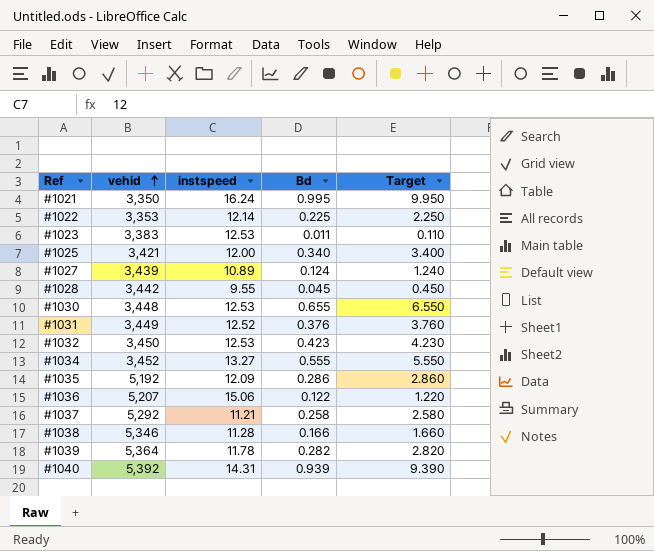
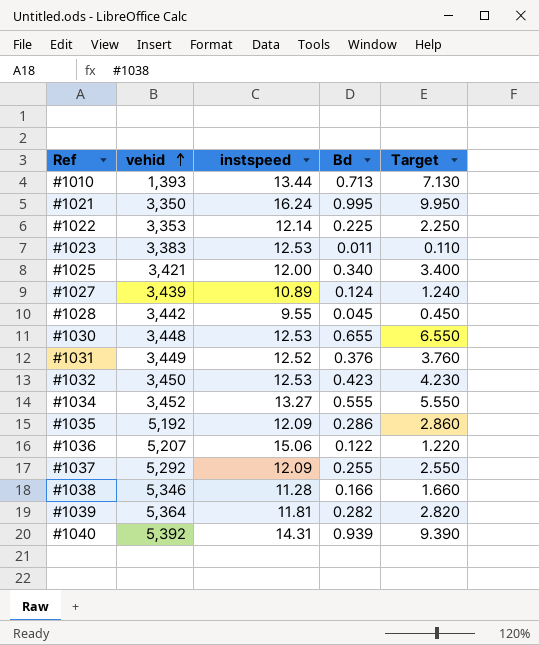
row #1010: none -> 1,393 | 13.44 | 0.713 | 7.130
#1037 | instspeed: 11.21 -> 12.09
#1037 | Bd: 0.258 -> 0.255
#1037 | Target: 2.580 -> 2.550
#1039 | instspeed: 11.78 -> 11.81

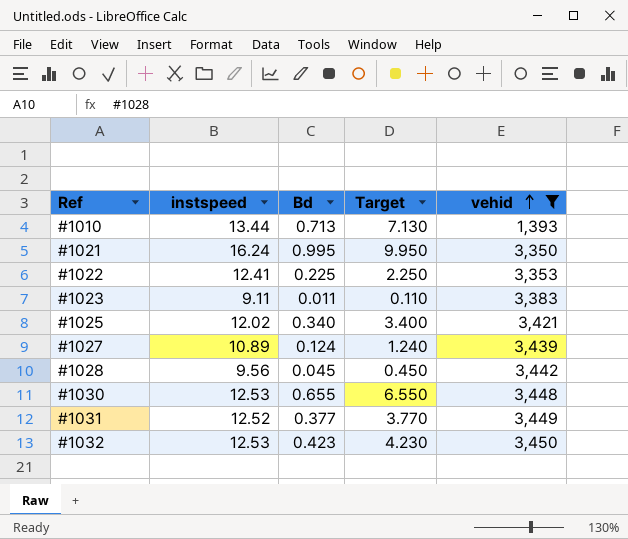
filter: none -> vehid <= 3,450
column vehid | position: 2 -> 5
#1022 | instspeed: 12.14 -> 12.41
#1023 | instspeed: 12.53 -> 9.11
#1025 | instspeed: 12.00 -> 12.02
#1028 | instspeed: 9.55 -> 9.56
#1031 | Bd: 0.376 -> 0.377
#1031 | Target: 3.760 -> 3.770

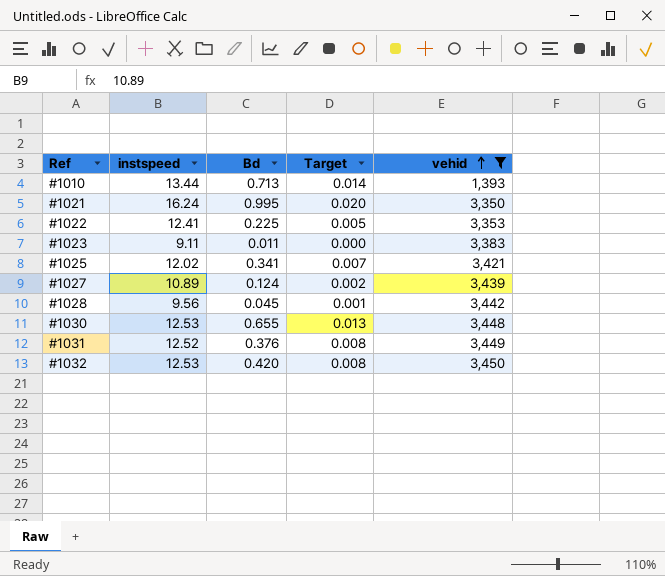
column Target | formula: [Bd] * 10 -> [Bd] * 0.02
#1025 | Bd: 0.340 -> 0.341
#1031 | Bd: 0.377 -> 0.376
#1032 | Bd: 0.423 -> 0.420

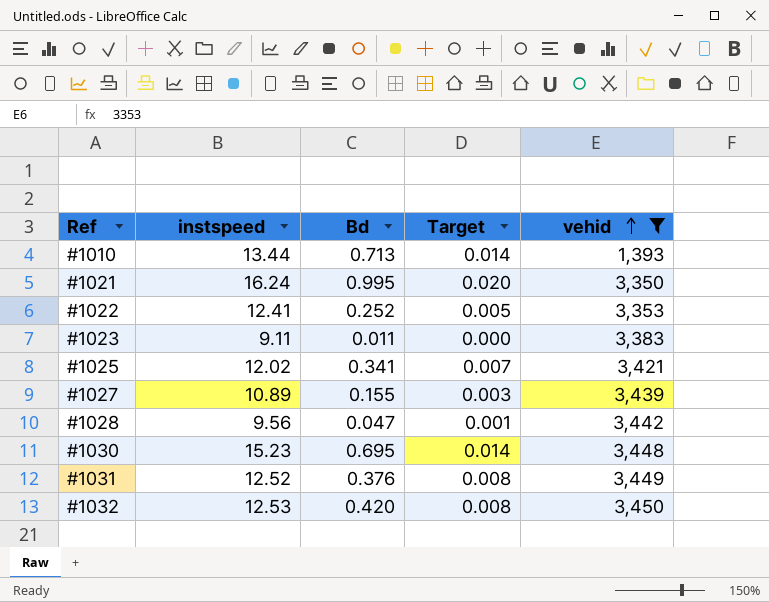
#1022 | Bd: 0.225 -> 0.252
#1027 | Bd: 0.124 -> 0.155
#1027 | Target: 0.002 -> 0.003
#1028 | Bd: 0.045 -> 0.047
#1030 | instspeed: 12.53 -> 15.23
#1030 | Bd: 0.655 -> 0.695
#1030 | Target: 0.013 -> 0.014

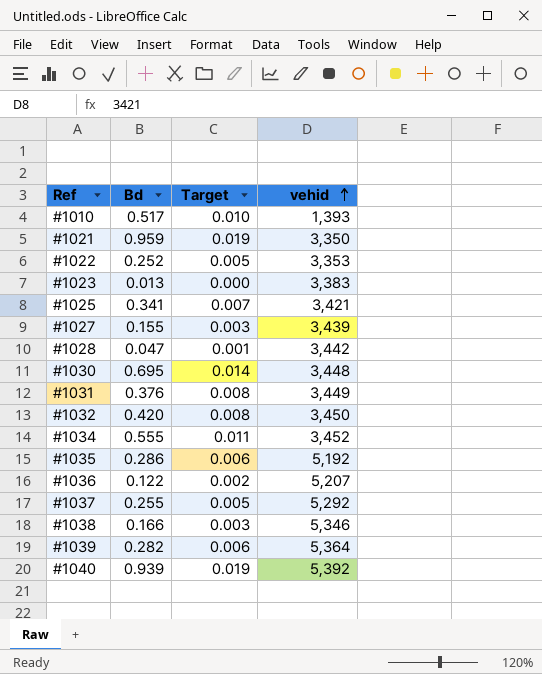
filter: vehid <= 3,450 -> none
column instspeed | position: 2 -> none
#1010 | Bd: 0.713 -> 0.517
#1010 | Target: 0.014 -> 0.010
#1021 | Bd: 0.995 -> 0.959
#1021 | Target: 0.020 -> 0.019
#1023 | Bd: 0.011 -> 0.013

